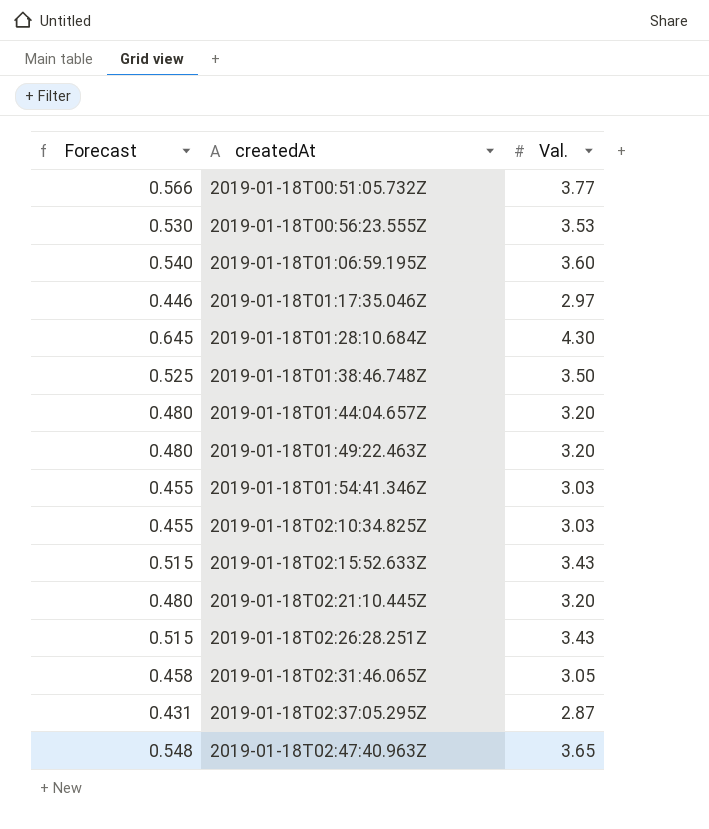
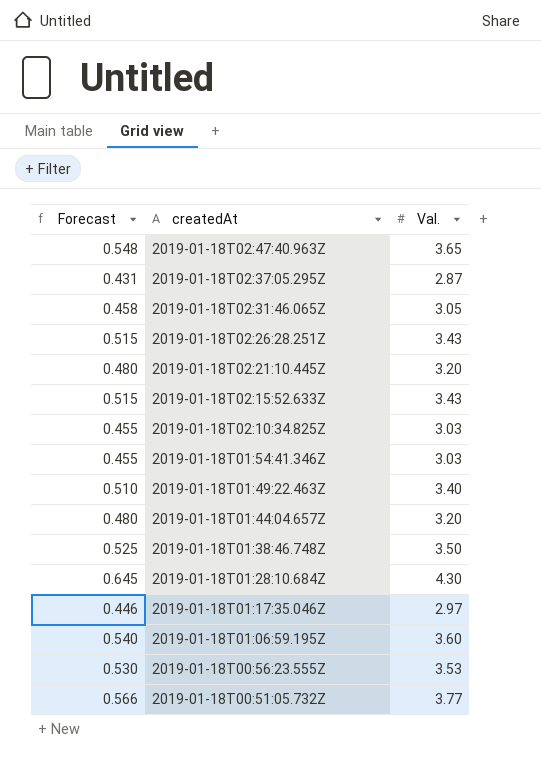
row order: createdAt ascending -> createdAt descending
2019-01-18T01:49:22.463Z | Forecast: 0.480 -> 0.510
2019-01-18T01:49:22.463Z | Val.: 3.20 -> 3.40

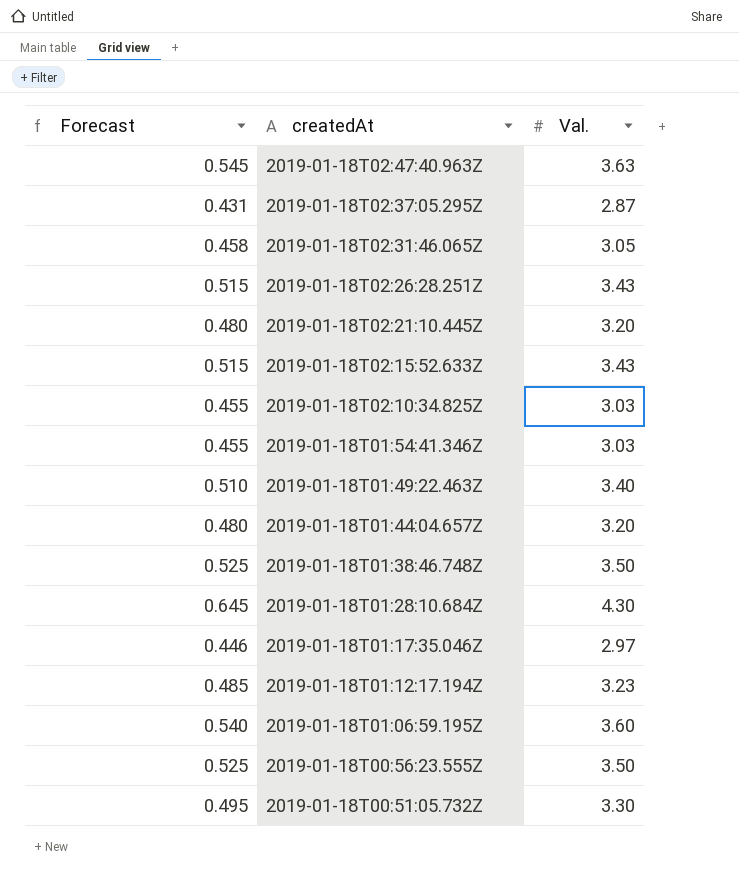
2019-01-18T02:47:40.963Z | Forecast: 0.548 -> 0.545
2019-01-18T02:47:40.963Z | Val.: 3.65 -> 3.63
row 2019-01-18T01:12:17.194Z: none -> 0.485 | 3.23
2019-01-18T00:56:23.555Z | Forecast: 0.530 -> 0.525
2019-01-18T00:56:23.555Z | Val.: 3.53 -> 3.50
2019-01-18T00:51:05.732Z | Forecast: 0.566 -> 0.495
2019-01-18T00:51:05.732Z | Val.: 3.77 -> 3.30

